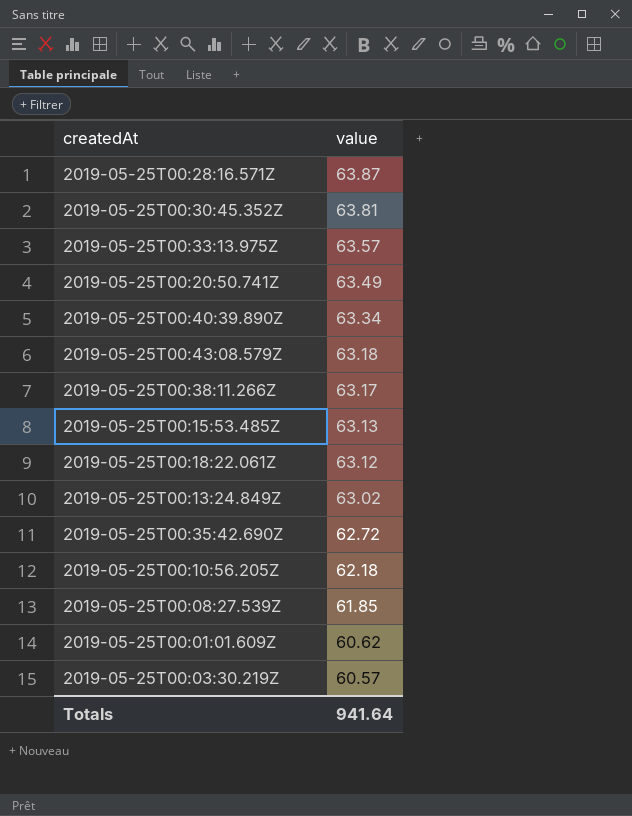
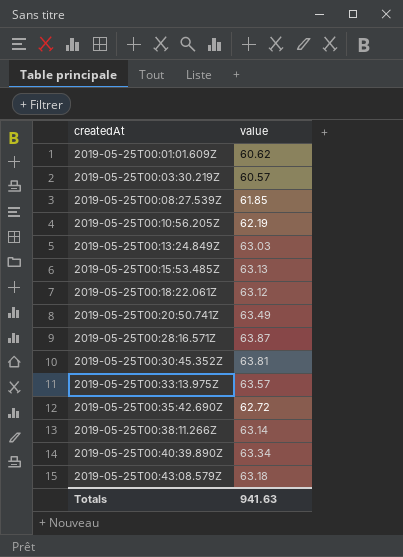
row order: value descending -> createdAt ascending
2019-05-25T00:10:56.205Z | value: 62.18 -> 62.19
2019-05-25T00:13:24.849Z | value: 63.02 -> 63.03
2019-05-25T00:38:11.266Z | value: 63.17 -> 63.14
Totals | value: 941.64 -> 941.63

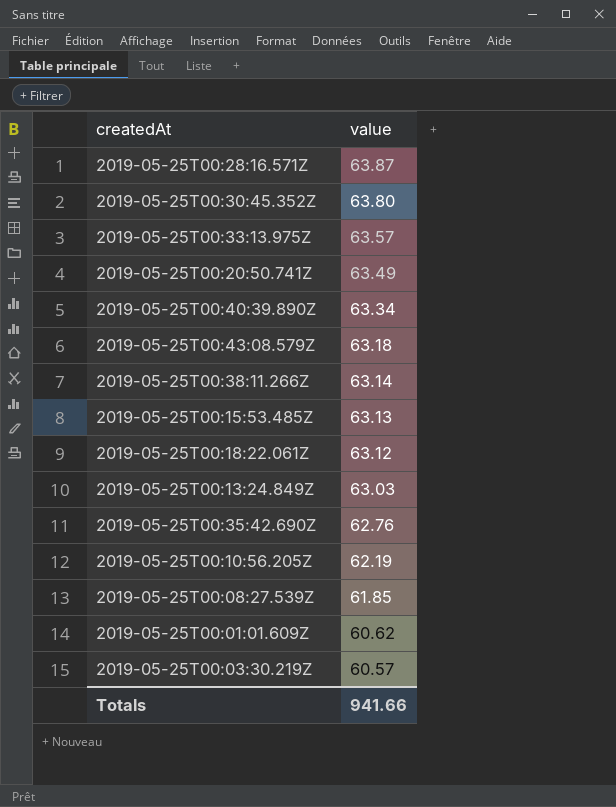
row order: createdAt ascending -> value descending
2019-05-25T00:30:45.352Z | value: 63.81 -> 63.80
2019-05-25T00:35:42.690Z | value: 62.72 -> 62.76
Totals | value: 941.63 -> 941.66

